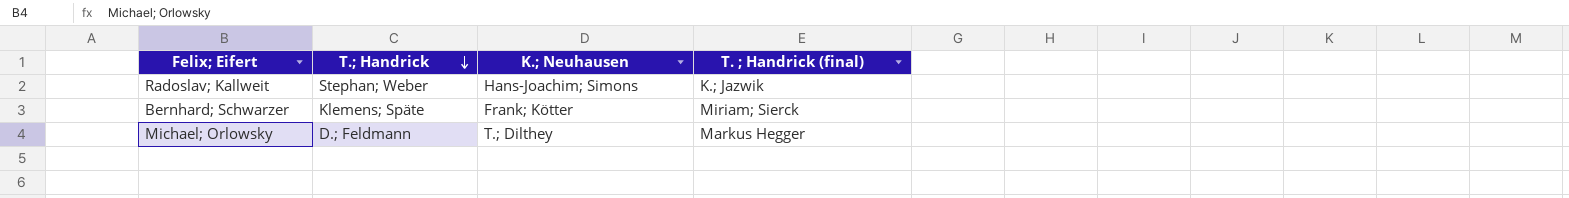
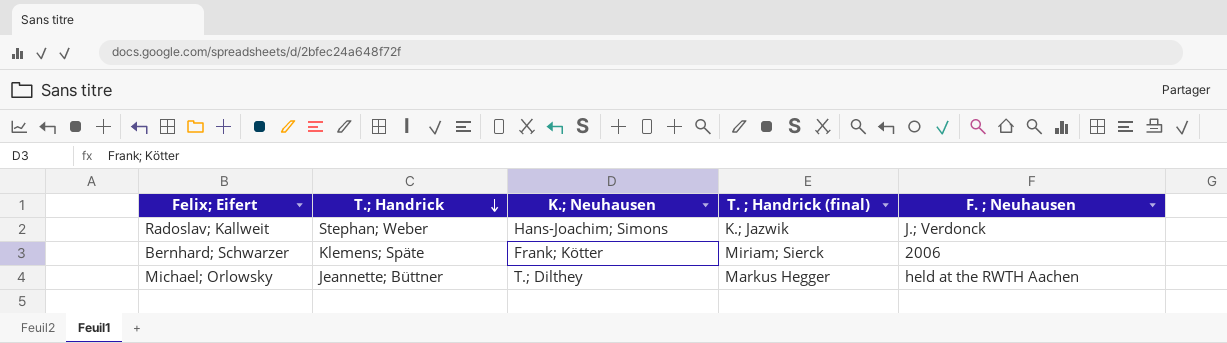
column F. ; Neuhausen | position: none -> 5
Michael; Orlowsky | T.; Handrick: D.; Feldmann -> Jeannette; Büttner

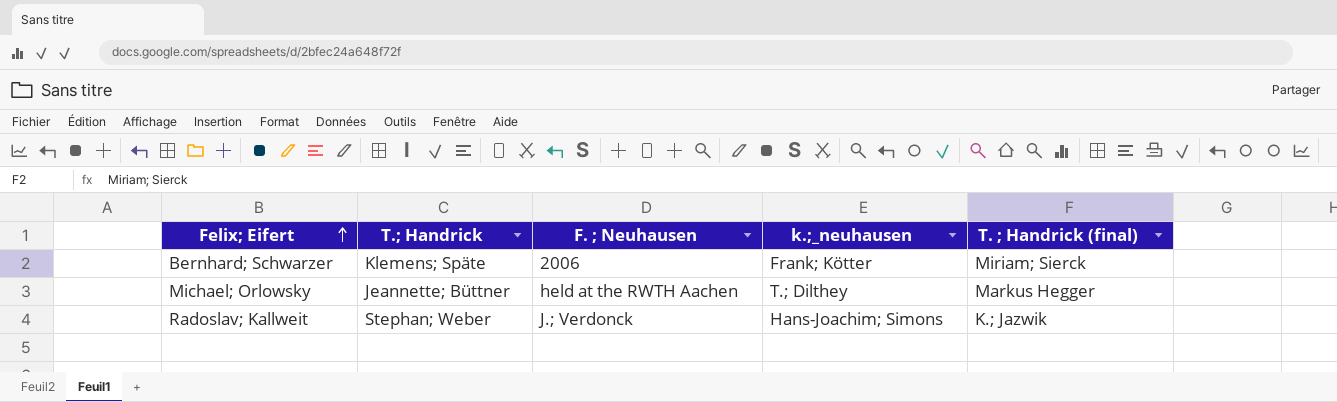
row order: T.; Handrick descending -> Felix; Eifert ascending
column F. ; Neuhausen | position: 5 -> 3
column name: K.; Neuhausen -> k.;_neuhausen

